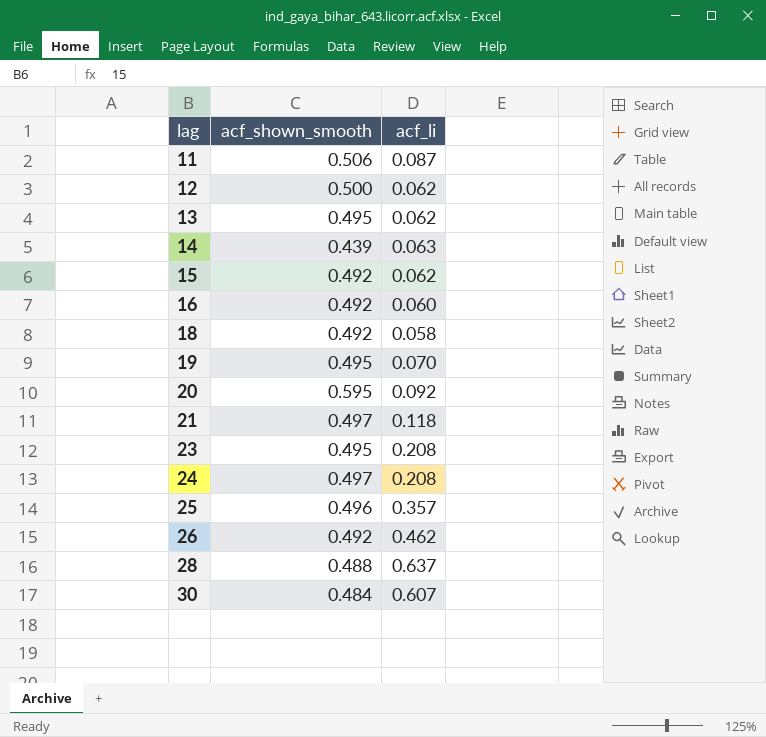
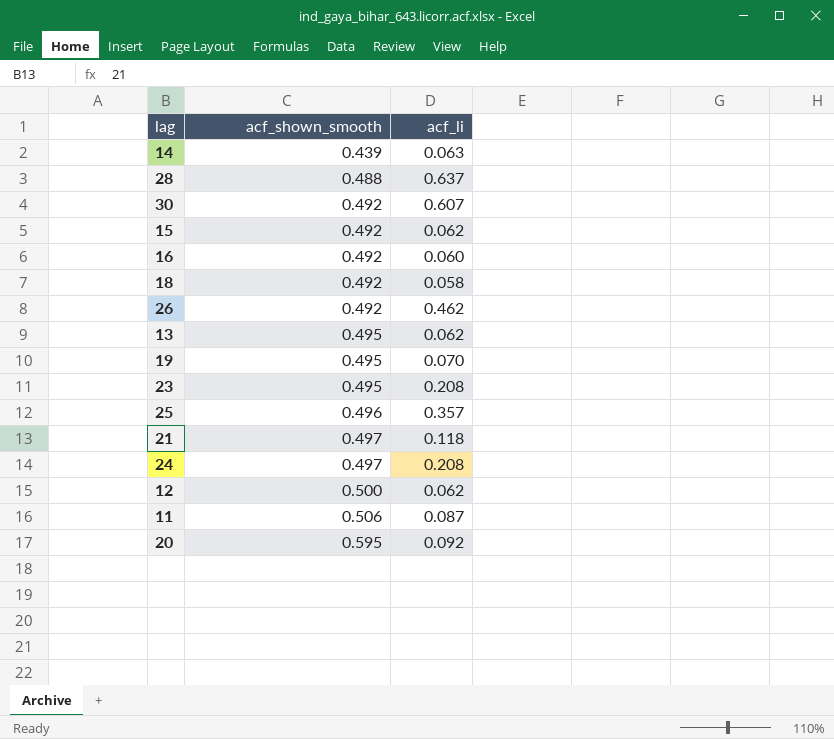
row order: lag ascending -> acf_shown_smooth ascending
30 | acf_shown_smooth: 0.484 -> 0.492

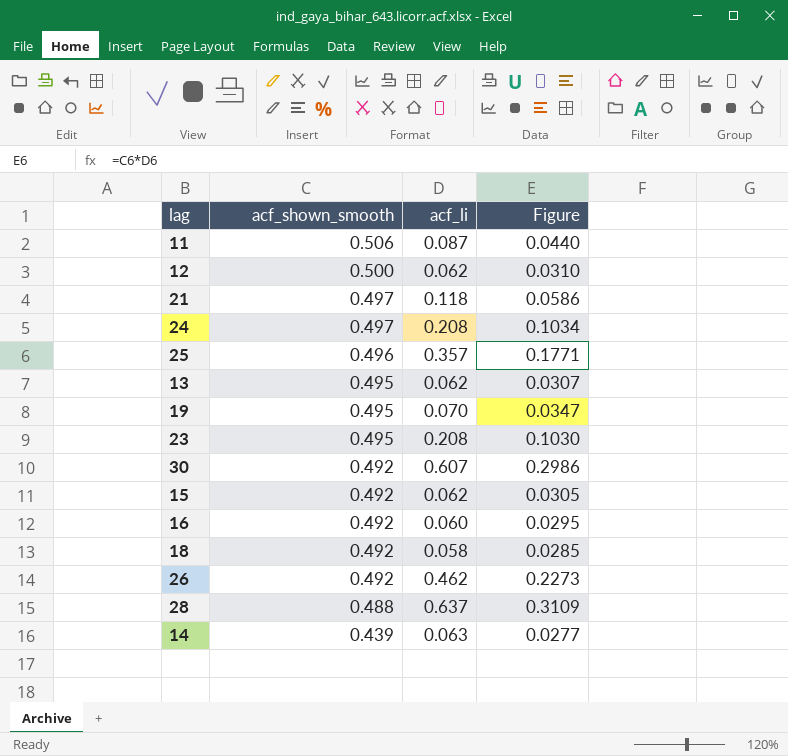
row order: acf_shown_smooth ascending -> acf_shown_smooth descending
column Figure | formula: none -> [acf_shown_smooth] * [acf_li]
row 20: 0.595 | 0.092 -> none

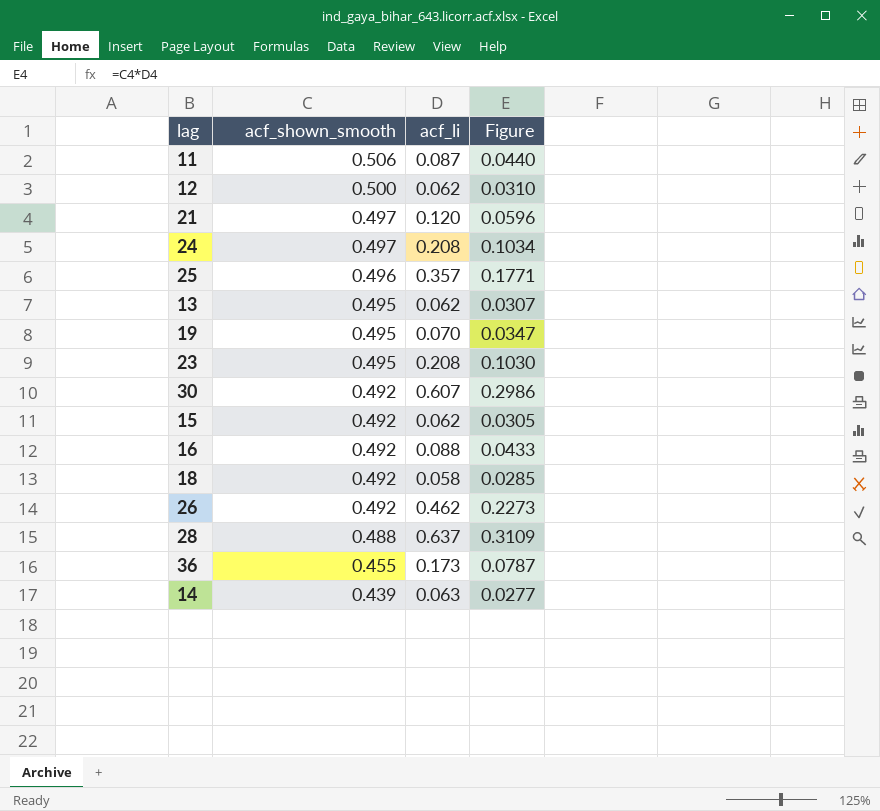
21 | acf_li: 0.118 -> 0.120
21 | Figure: 0.0586 -> 0.0596
16 | acf_li: 0.060 -> 0.088
16 | Figure: 0.0295 -> 0.0433
row 36: none -> 0.455 | 0.173 | 0.0787

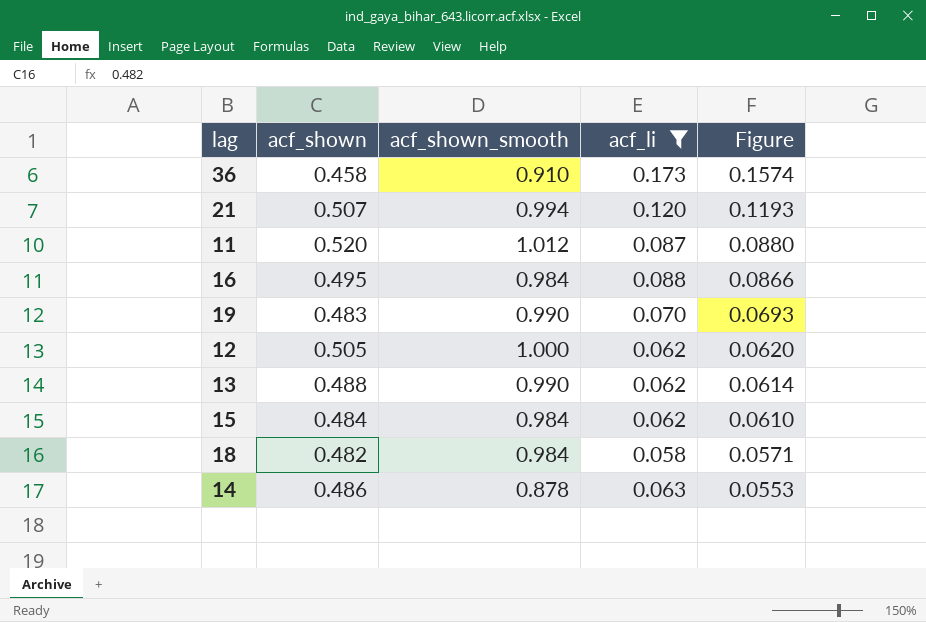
filter: none -> acf_li <= 0.173
row order: acf_shown_smooth descending -> Figure descending
column acf_shown | position: none -> 2
36 | acf_shown_smooth: 0.455 -> 0.910
36 | Figure: 0.0787 -> 0.1574
21 | acf_shown_smooth: 0.497 -> 0.994
21 | Figure: 0.0596 -> 0.1193
11 | acf_shown_smooth: 0.506 -> 1.012
11 | Figure: 0.0440 -> 0.0880
16 | acf_shown_smooth: 0.492 -> 0.984
16 | Figure: 0.0433 -> 0.0866
19 | acf_shown_smooth: 0.495 -> 0.990
19 | Figure: 0.0347 -> 0.0693
12 | acf_shown_smooth: 0.500 -> 1.000
12 | Figure: 0.0310 -> 0.0620
13 | acf_shown_smooth: 0.495 -> 0.990
13 | Figure: 0.0307 -> 0.0614
15 | acf_shown_smooth: 0.492 -> 0.984
15 | Figure: 0.0305 -> 0.0610
18 | acf_shown_smooth: 0.492 -> 0.984
18 | Figure: 0.0285 -> 0.0571
14 | acf_shown_smooth: 0.439 -> 0.878
14 | Figure: 0.0277 -> 0.0553

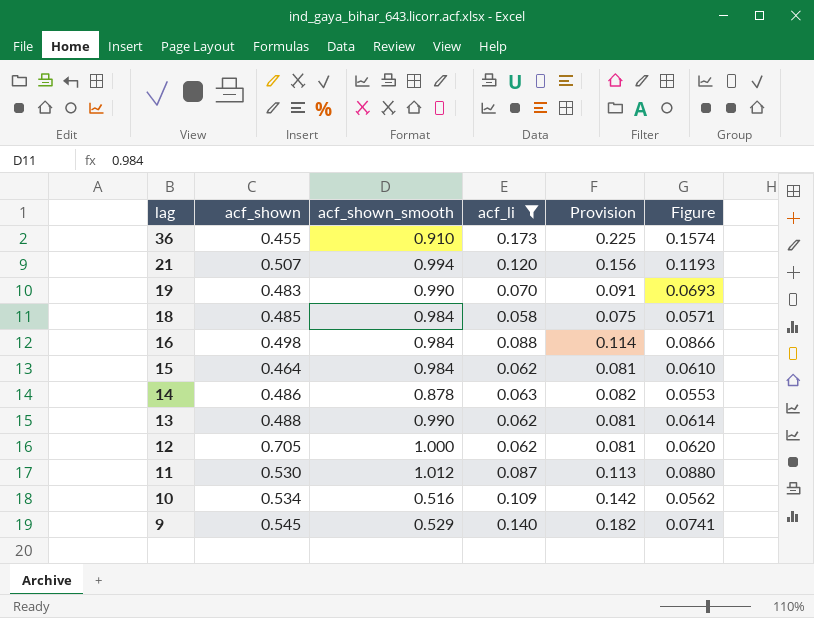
row order: Figure descending -> lag descending
column Provision | formula: none -> [acf_li] * 1.3
36 | acf_shown: 0.458 -> 0.455
18 | acf_shown: 0.482 -> 0.485
16 | acf_shown: 0.495 -> 0.498
15 | acf_shown: 0.484 -> 0.464
12 | acf_shown: 0.505 -> 0.705
11 | acf_shown: 0.520 -> 0.530
row 10: none -> 0.534 | 0.516 | 0.109 | 0.142 | 0.0562
row 9: none -> 0.545 | 0.529 | 0.140 | 0.182 | 0.0741

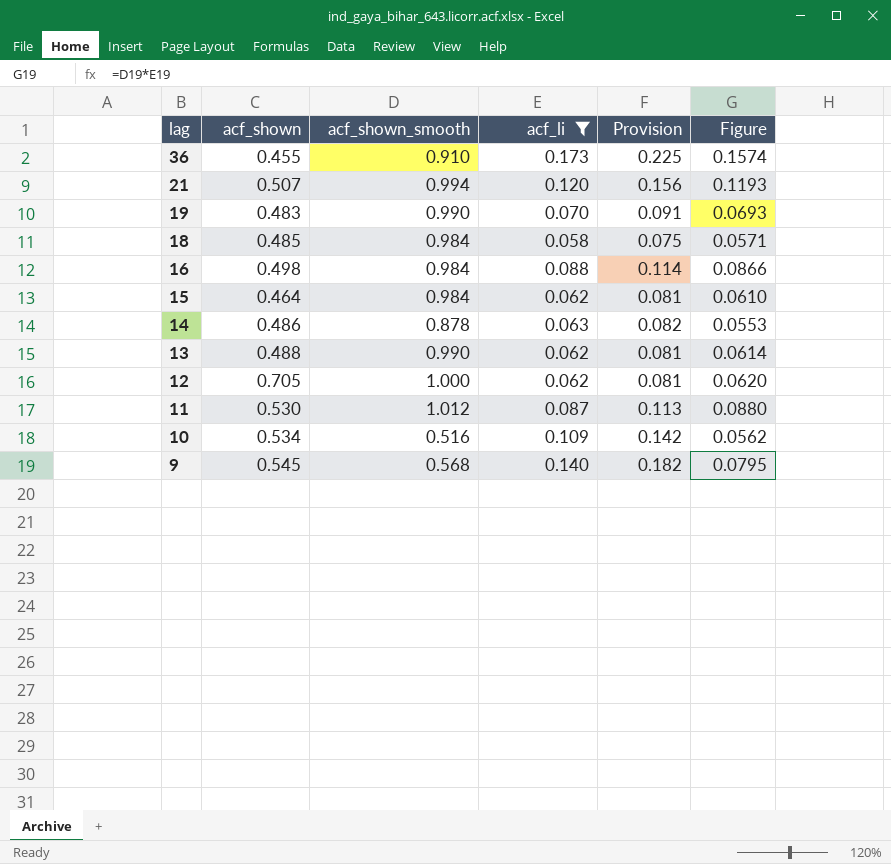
9 | acf_shown_smooth: 0.529 -> 0.568
9 | Figure: 0.0741 -> 0.0795

